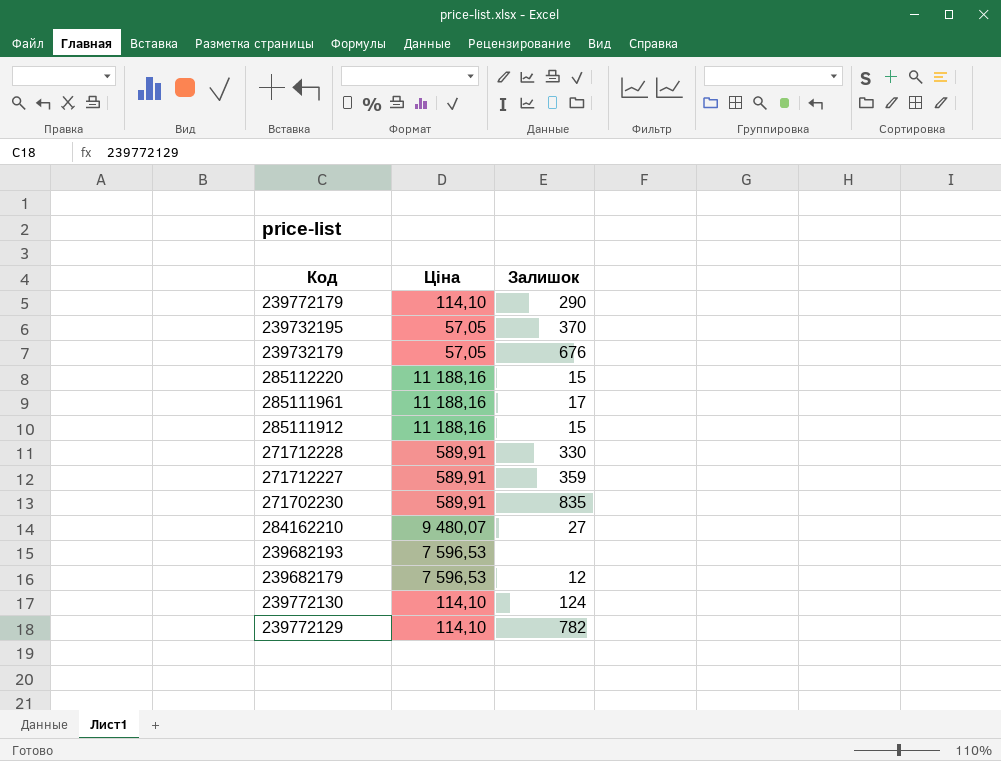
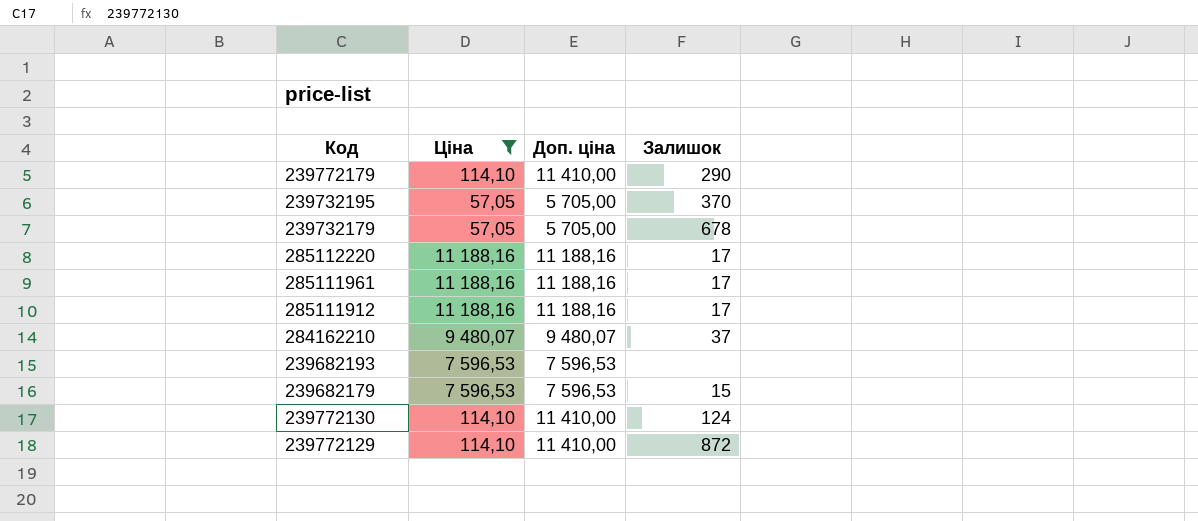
filter: none -> Ціна != 589,91
column Доп. ціна | position: none -> 3
239732179 | Залишок: 676 -> 678
285112220 | Залишок: 15 -> 17
285111912 | Залишок: 15 -> 17
284162210 | Залишок: 27 -> 37
239682179 | Залишок: 12 -> 15
239772129 | Залишок: 782 -> 872

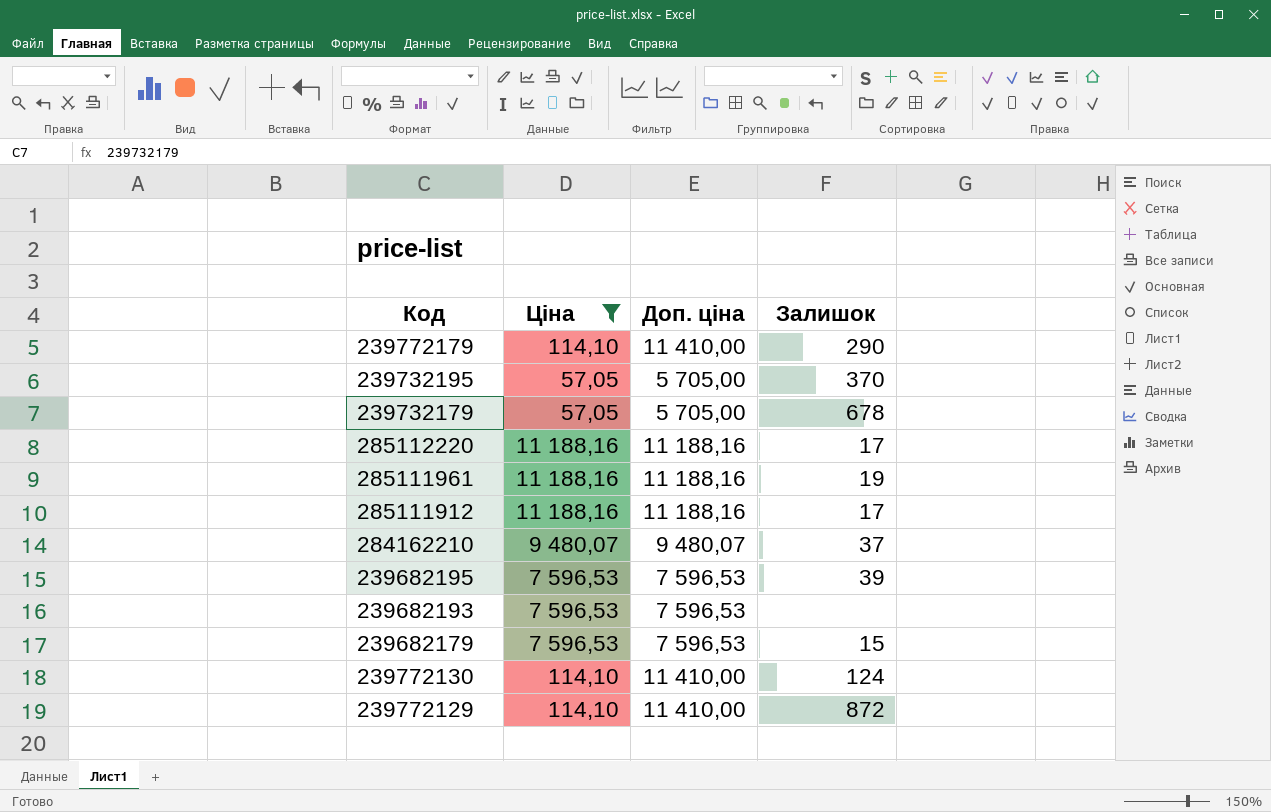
285111961 | Залишок: 17 -> 19
row 239682195: none -> 7 596,53 | 7 596,53 | 39

